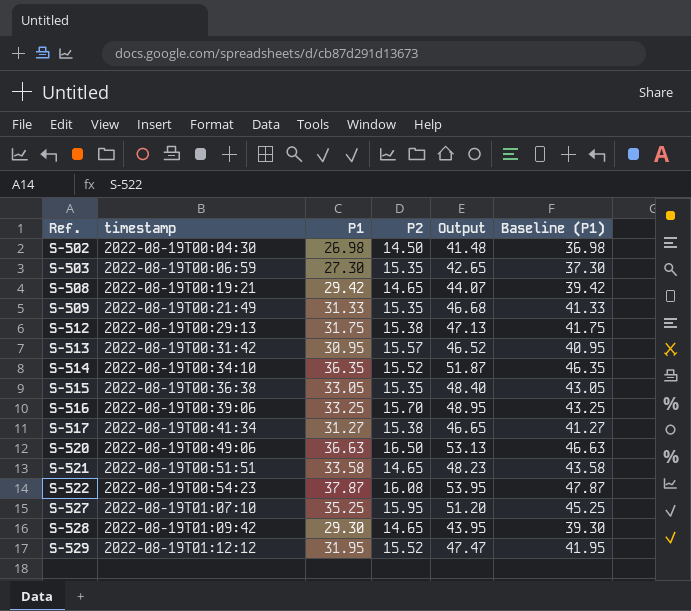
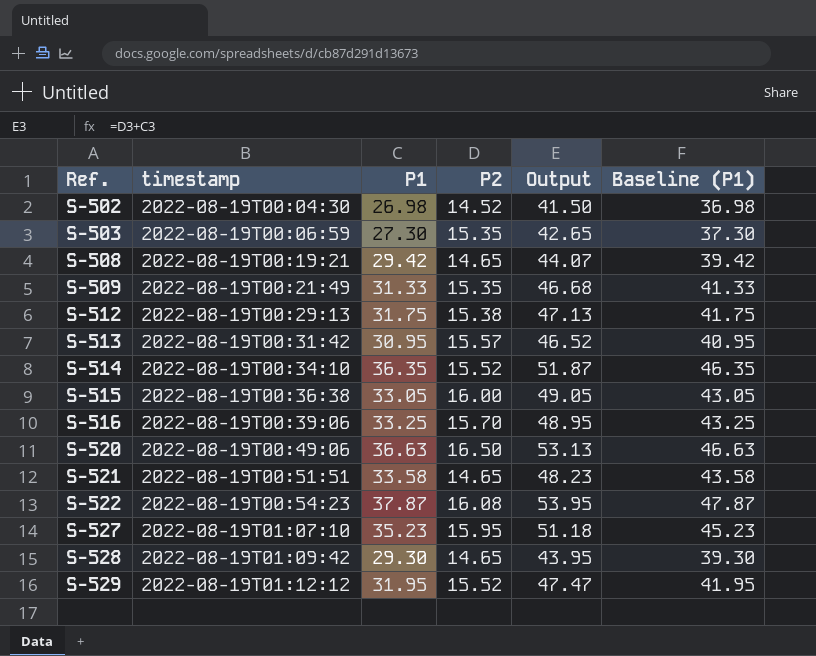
row S-517: 2022-08-19T00:41:34 | 31.27 | 15.38 | 46.65 | 41.27 -> none
S-502 | P2: 14.50 -> 14.52
S-502 | Output: 41.48 -> 41.50
S-515 | P2: 15.35 -> 16.00
S-515 | Output: 48.40 -> 49.05
S-527 | P1: 35.25 -> 35.23
S-527 | Output: 51.20 -> 51.18
S-527 | Baseline (P1): 45.25 -> 45.23

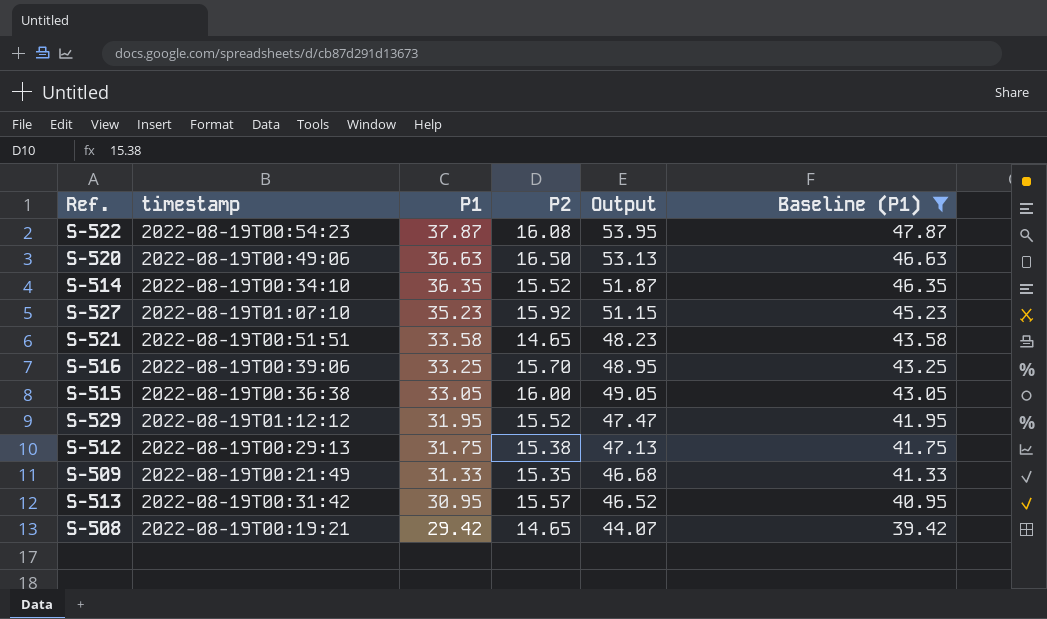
filter: none -> Baseline (P1) >= 39.42
row order: Ref. ascending -> P1 descending
S-527 | P2: 15.95 -> 15.92
S-527 | Output: 51.18 -> 51.15

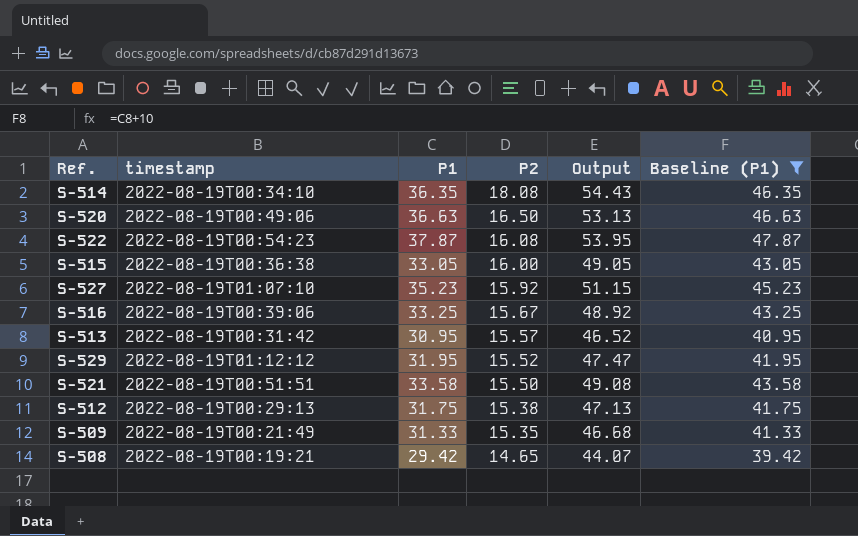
row order: P1 descending -> P2 descending
S-514 | P2: 15.52 -> 18.08
S-514 | Output: 51.87 -> 54.43
S-516 | P2: 15.70 -> 15.67
S-516 | Output: 48.95 -> 48.92
S-521 | P2: 14.65 -> 15.50
S-521 | Output: 48.23 -> 49.08

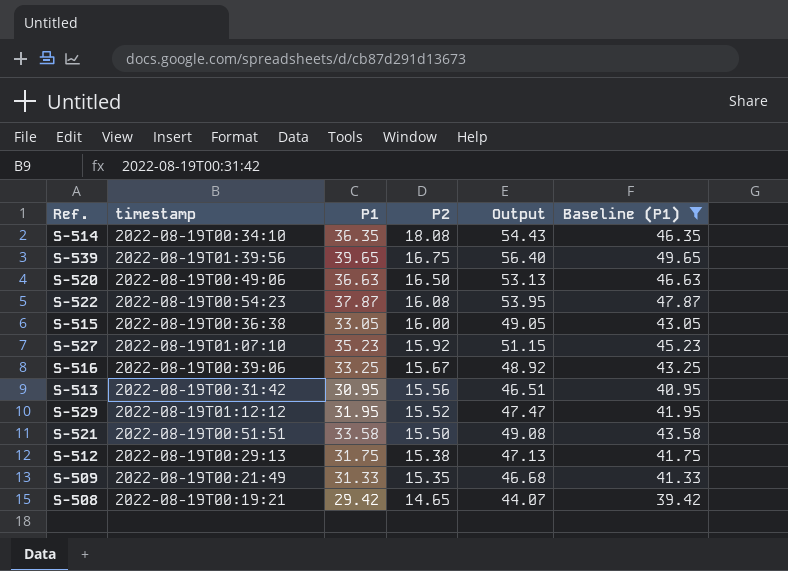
row S-539: none -> 2022-08-19T01:39:56 | 39.65 | 16.75 | 56.40 | 49.65
S-513 | P2: 15.57 -> 15.56
S-513 | Output: 46.52 -> 46.51

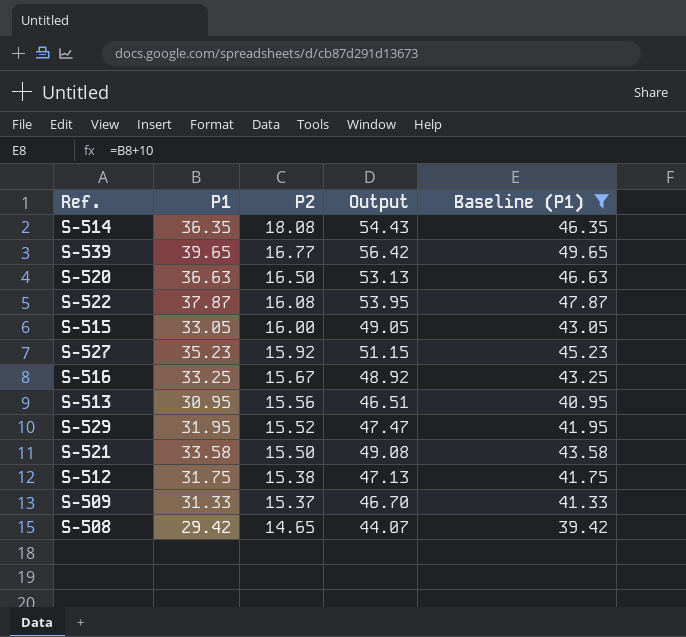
column timestamp | position: 2 -> none
S-539 | P2: 16.75 -> 16.77
S-539 | Output: 56.40 -> 56.42
S-509 | P2: 15.35 -> 15.37
S-509 | Output: 46.68 -> 46.70

